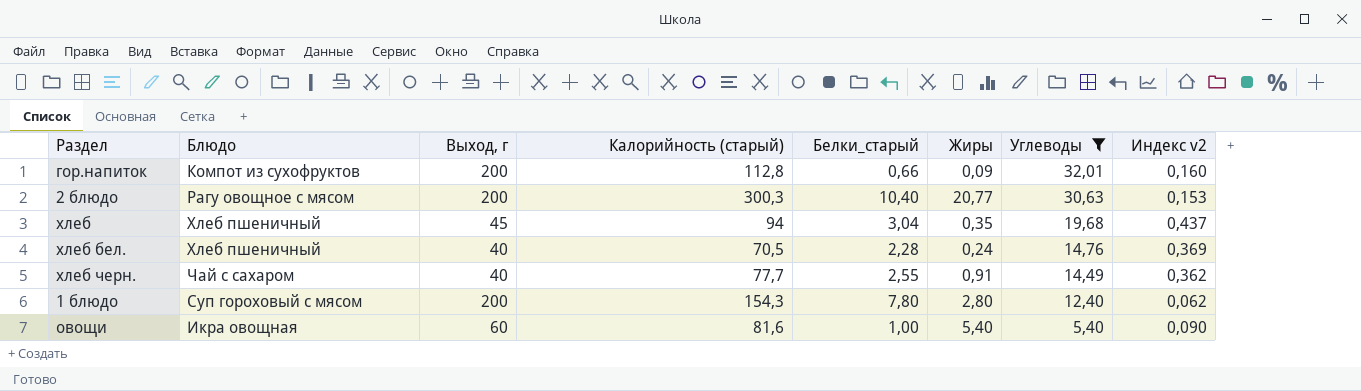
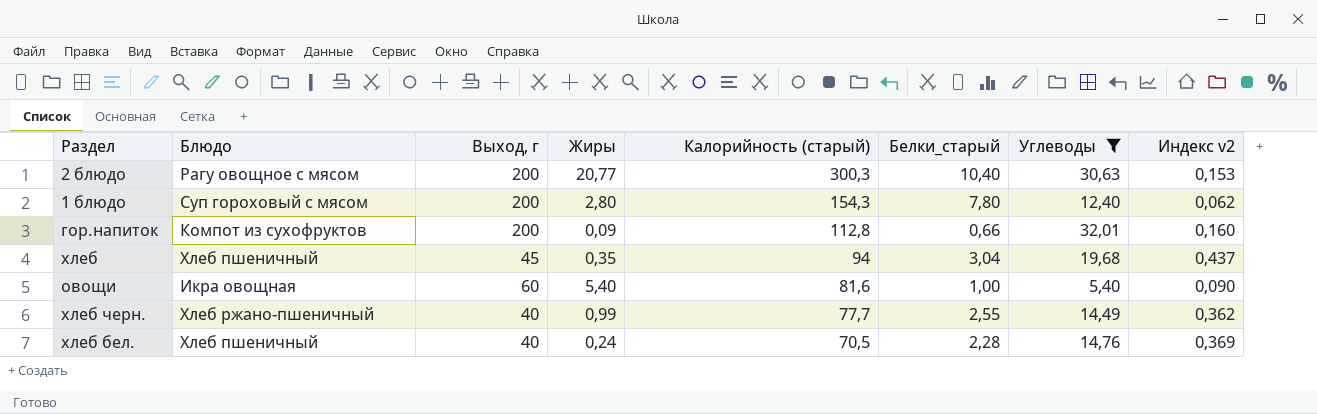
row order: Углеводы descending -> Калорийность (старый) descending
column Жиры | position: 6 -> 4
хлеб черн. | Блюдо: Чай с сахаром -> Хлеб ржано-пшеничный
хлеб черн. | Жиры: 0,91 -> 0,99

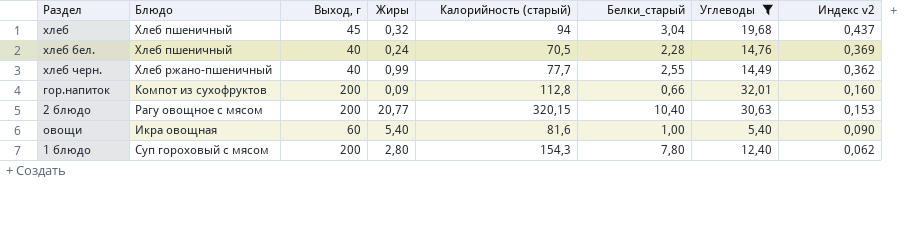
row order: Калорийность (старый) descending -> Индекс v2 descending
хлеб | Жиры: 0,35 -> 0,32
2 блюдо | Калорийность (старый): 300,3 -> 320,15

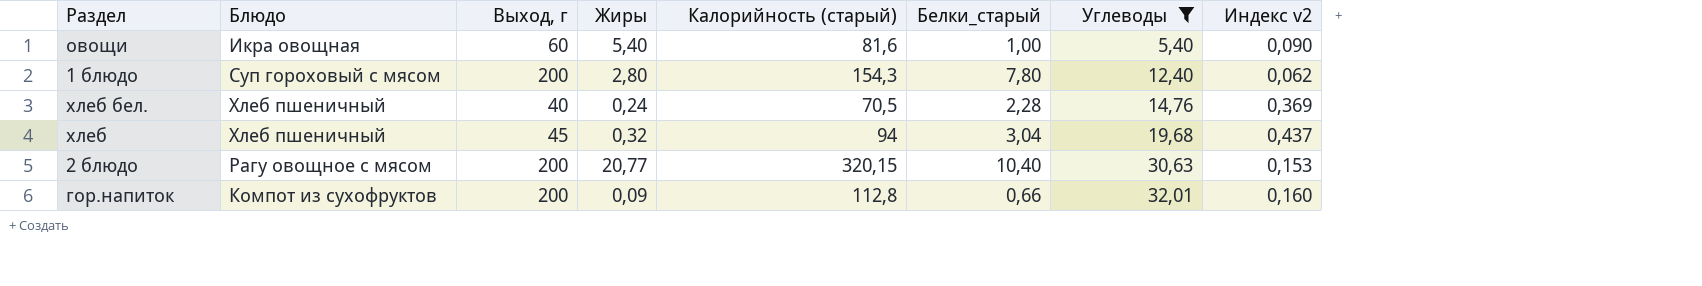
row order: Индекс v2 descending -> Углеводы ascending
row хлеб черн.: Хлеб ржано-пшеничный | 40 | 0,99 | 77,7 | 2,55 | 14,49 | 0,362 -> none

